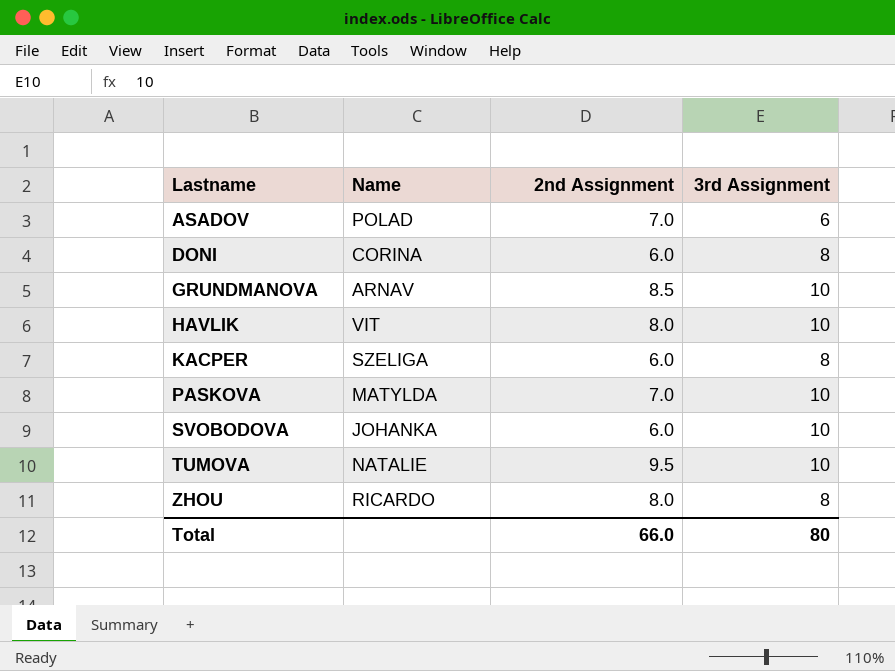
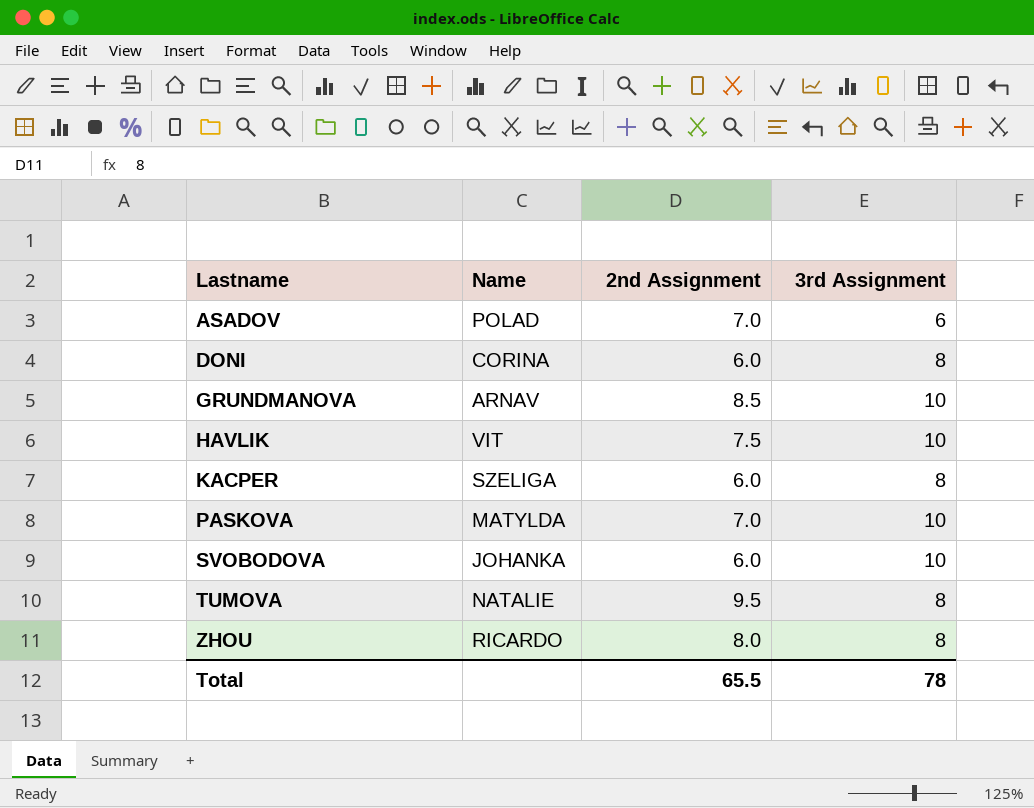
HAVLIK | 2nd Assignment: 8.0 -> 7.5
TUMOVA | 3rd Assignment: 10 -> 8
Total | 2nd Assignment: 66.0 -> 65.5
Total | 3rd Assignment: 80 -> 78

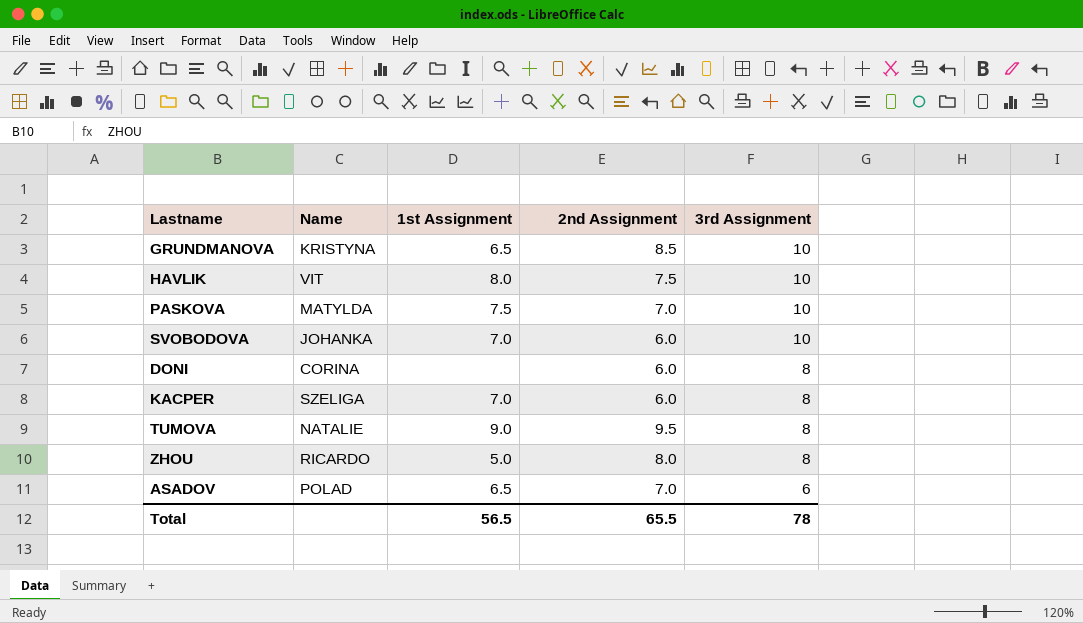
row order: Lastname ascending -> 3rd Assignment descending
column 1st Assignment | position: none -> 3
GRUNDMANOVA | Name: ARNAV -> KRISTYNA

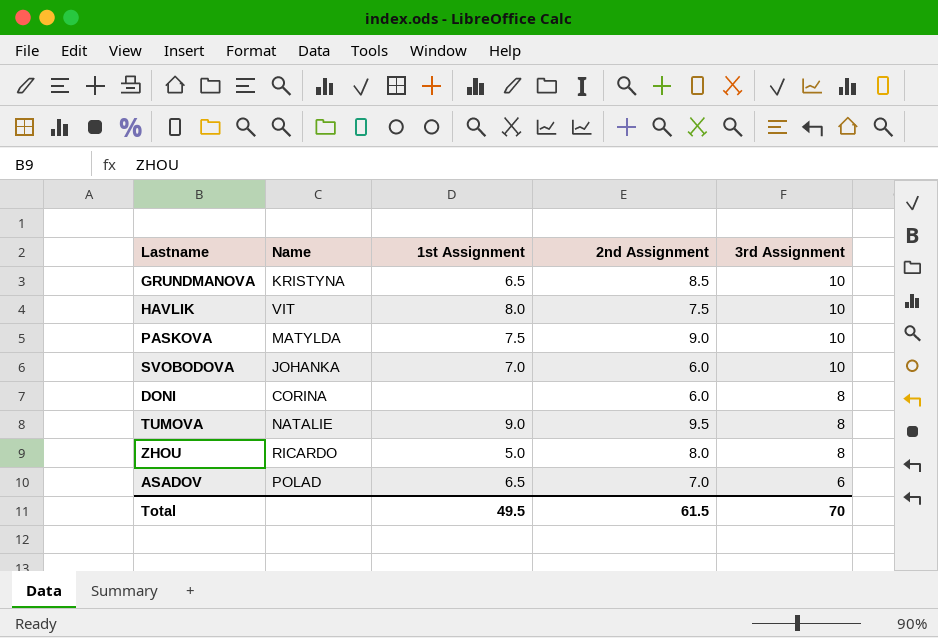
row KACPER: SZELIGA | 7.0 | 6.0 | 8 -> none
PASKOVA | 2nd Assignment: 7.0 -> 9.0
Total | 1st Assignment: 56.5 -> 49.5
Total | 2nd Assignment: 65.5 -> 61.5
Total | 3rd Assignment: 78 -> 70

